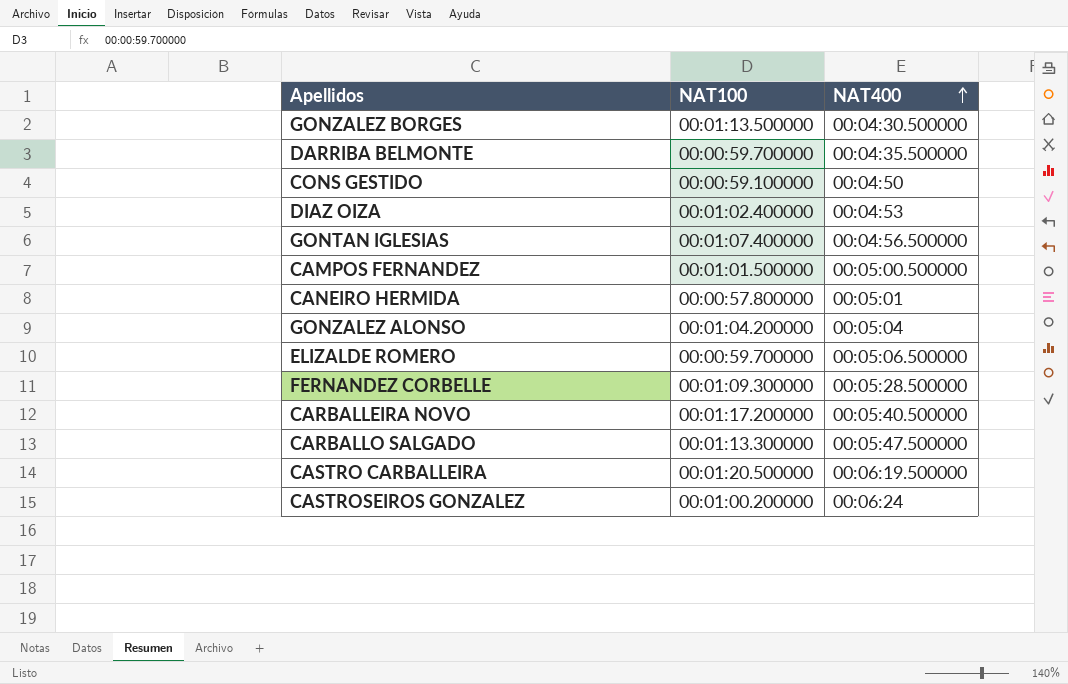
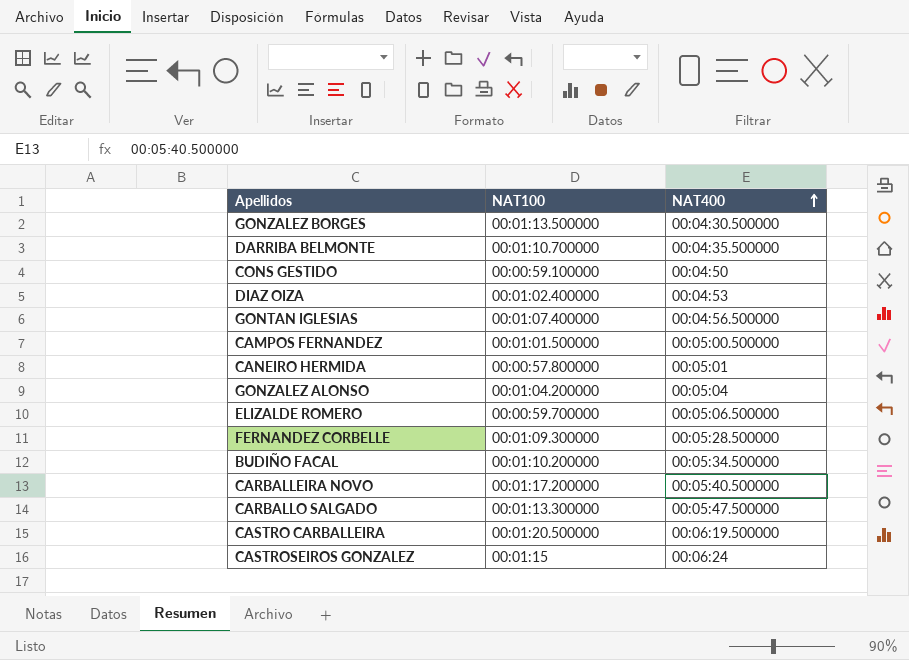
DARRIBA BELMONTE | NAT100: 00:00:59.700000 -> 00:01:10.700000
row BUDIÑO FACAL: none -> 00:01:10.200000 | 00:05:34.500000
CASTROSEIROS GONZALEZ | NAT100: 00:01:00.200000 -> 00:01:15

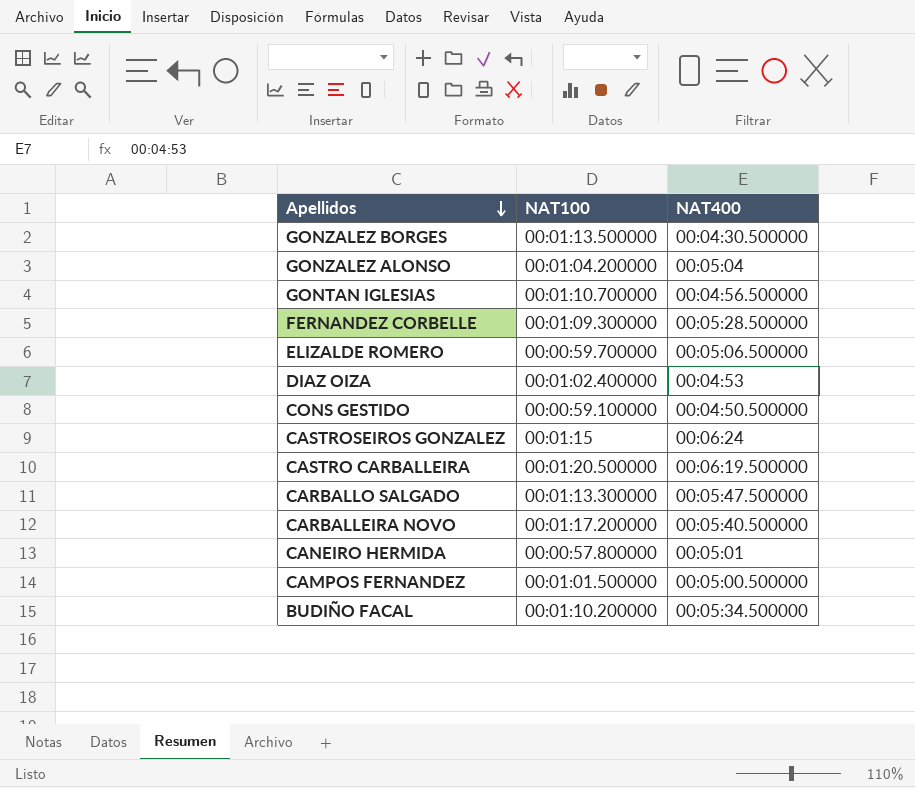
row order: NAT400 ascending -> Apellidos descending
row DARRIBA BELMONTE: 00:01:10.700000 | 00:04:35.500000 -> none
GONTAN IGLESIAS | NAT100: 00:01:07.400000 -> 00:01:10.700000
CONS GESTIDO | NAT400: 00:04:50 -> 00:04:50.500000

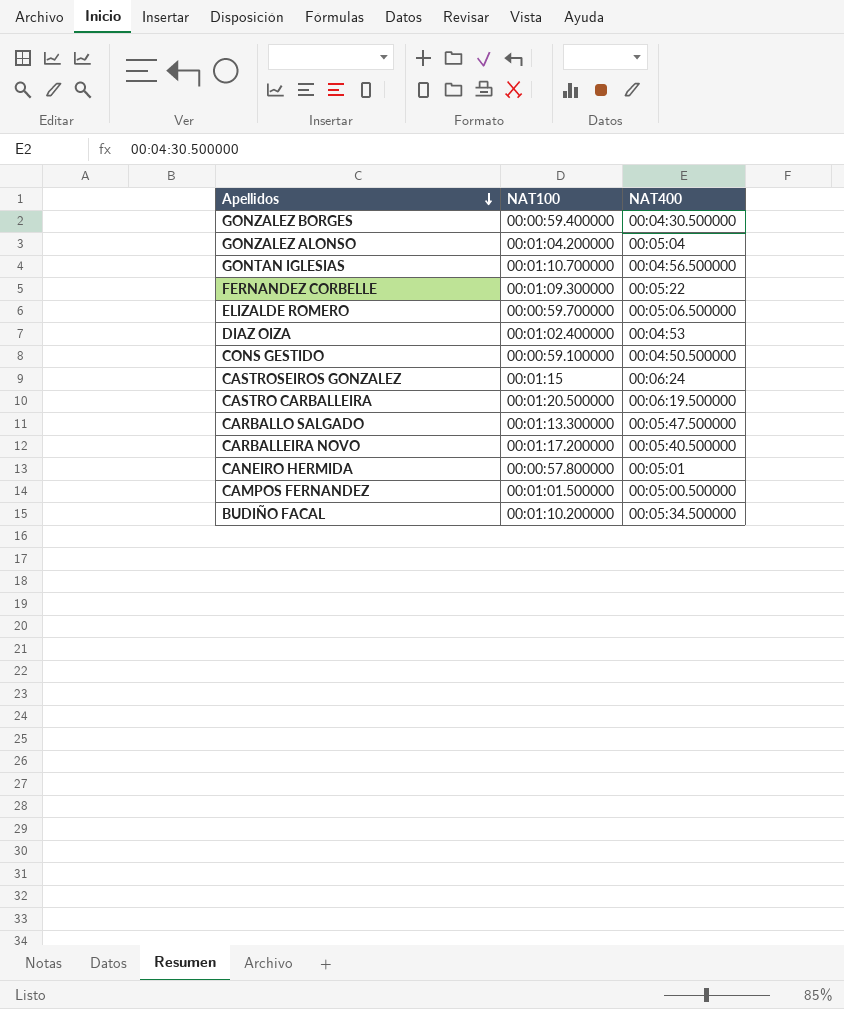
GONZALEZ BORGES | NAT100: 00:01:13.500000 -> 00:00:59.400000
FERNANDEZ CORBELLE | NAT400: 00:05:28.500000 -> 00:05:22

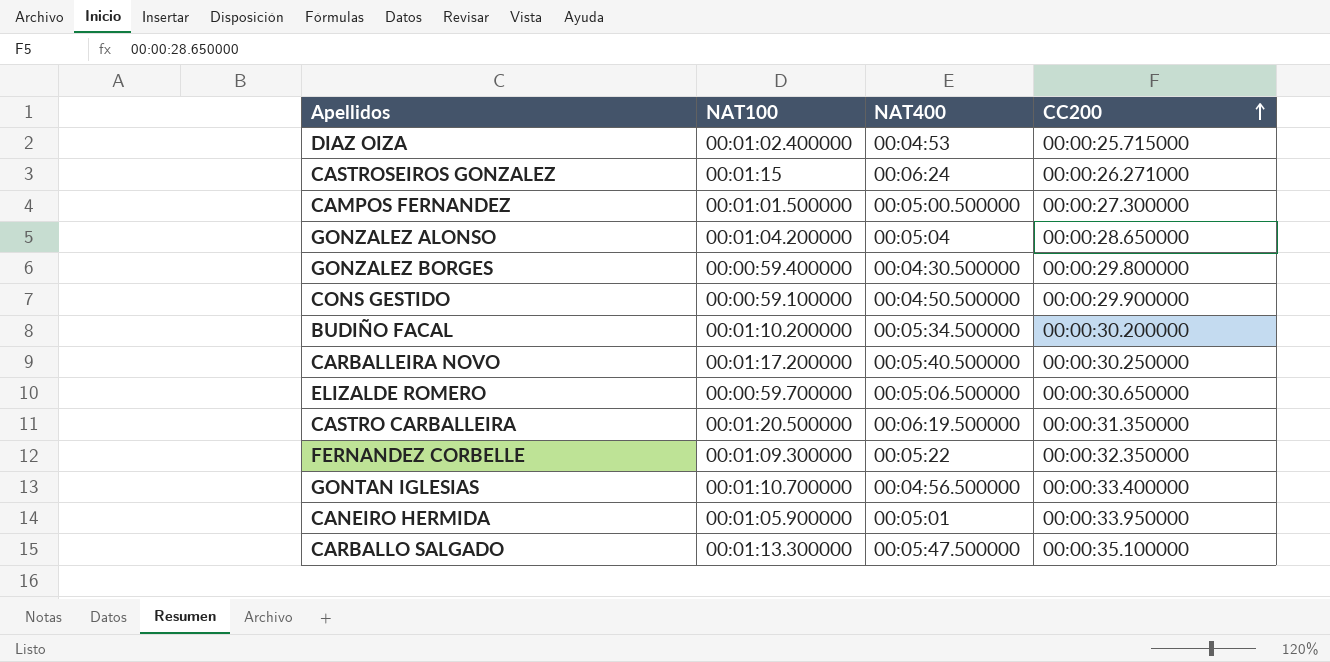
row order: Apellidos descending -> CC200 ascending
column CC200 | position: none -> 4
CANEIRO HERMIDA | NAT100: 00:00:57.800000 -> 00:01:05.900000

